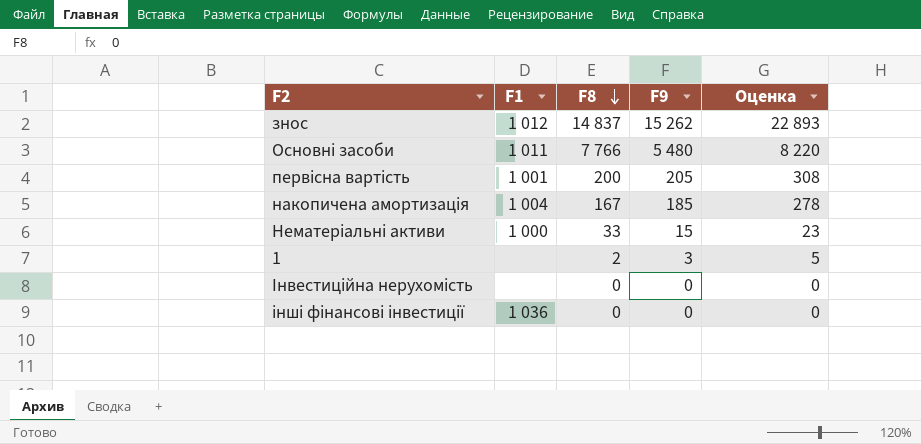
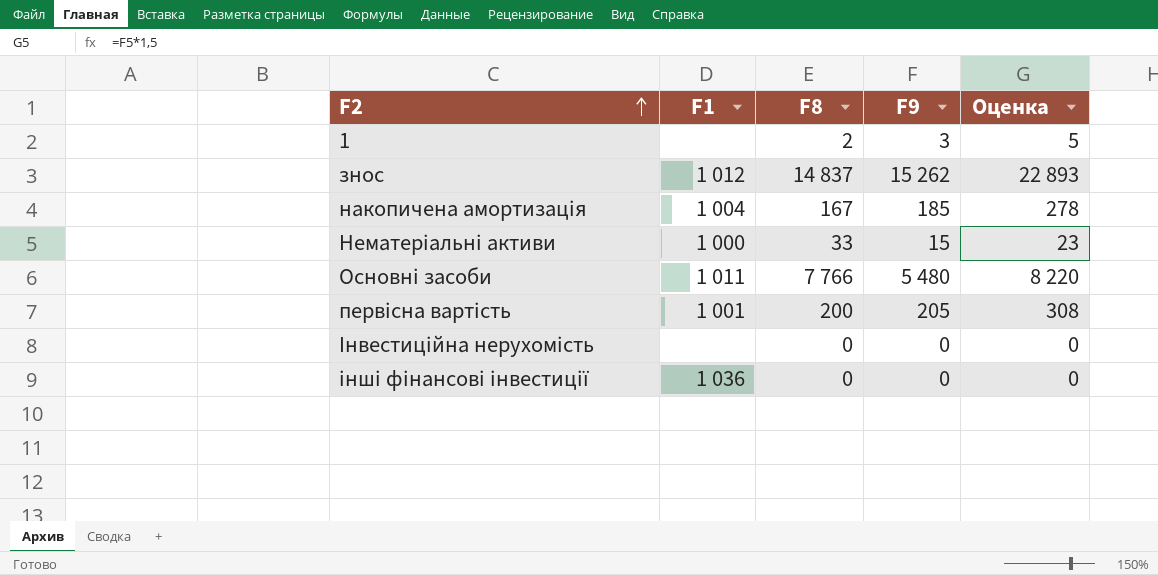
row order: F8 descending -> F2 ascending

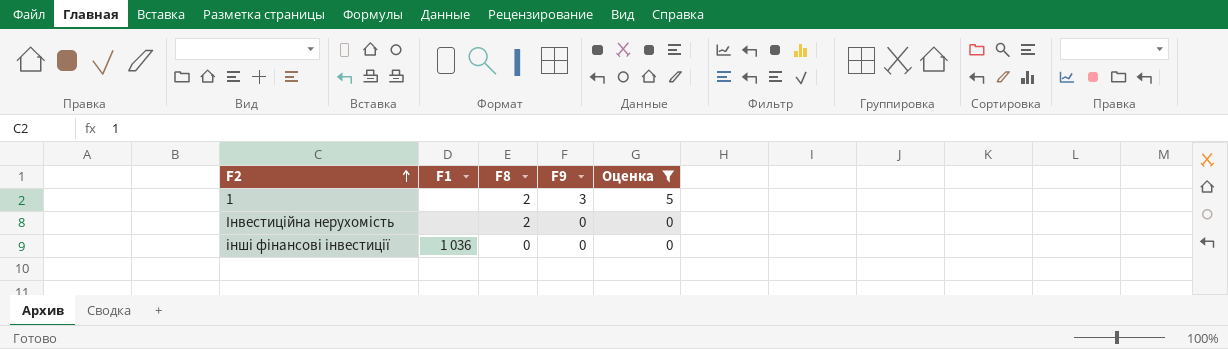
filter: none -> Оценка <= 5
Інвестиційна нерухомість | F8: 0 -> 2

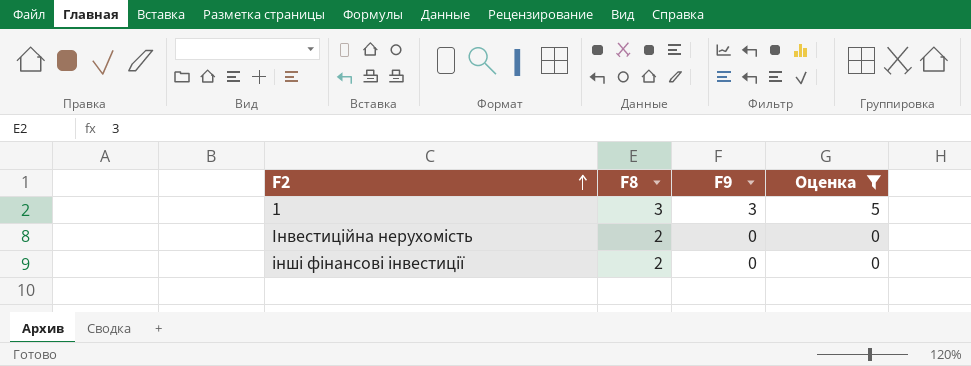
column F1 | position: 2 -> none
1 | F8: 2 -> 3
інші фінансові інвестиції | F8: 0 -> 2

